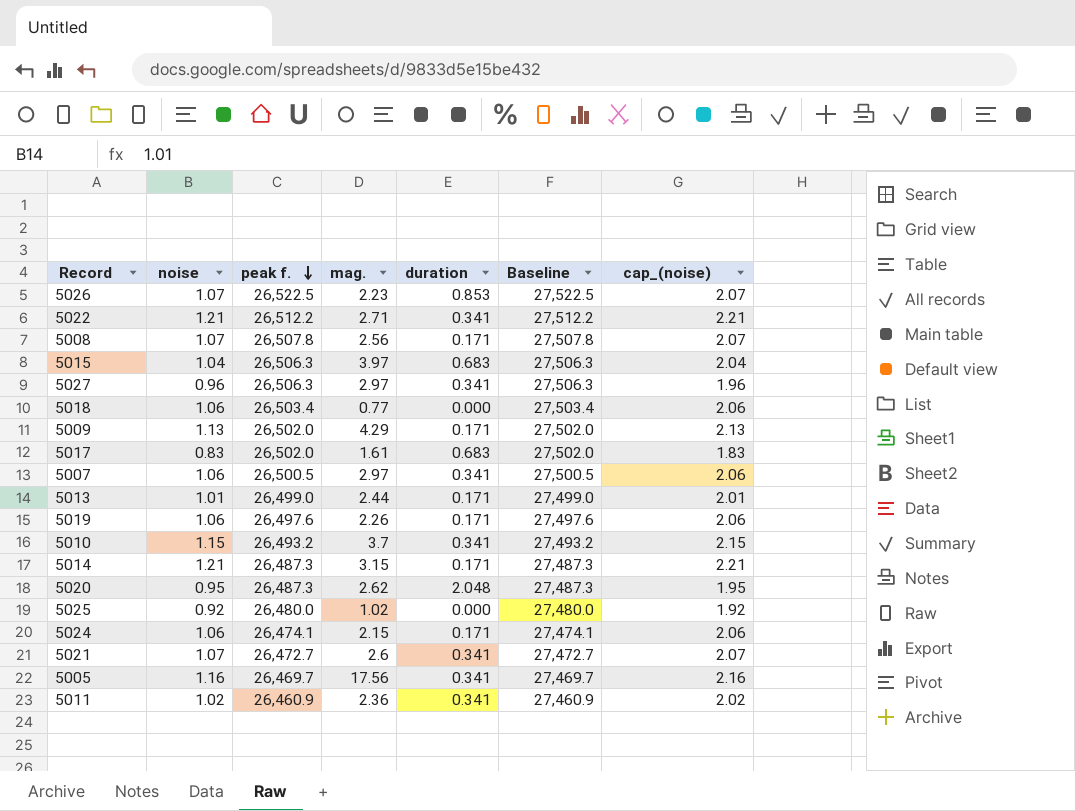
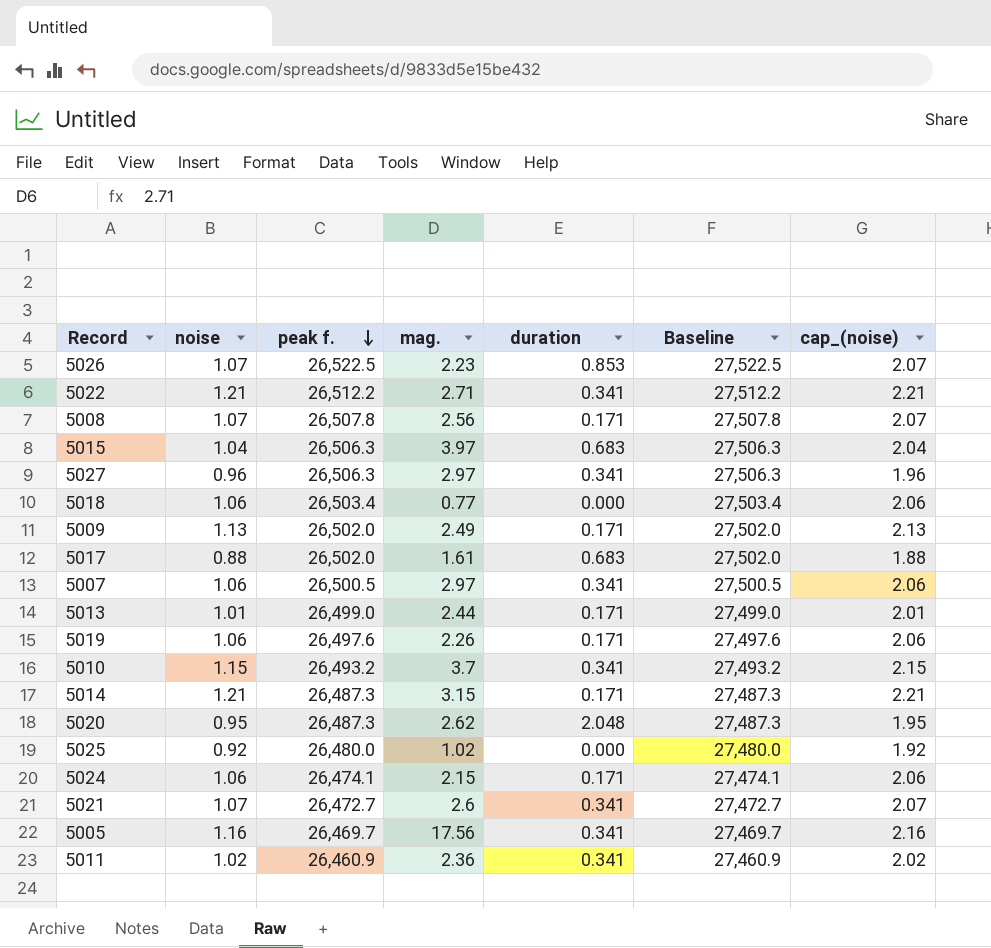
5009 | mag.: 4.29 -> 2.49
5017 | noise: 0.83 -> 0.88
5017 | cap_(noise): 1.83 -> 1.88

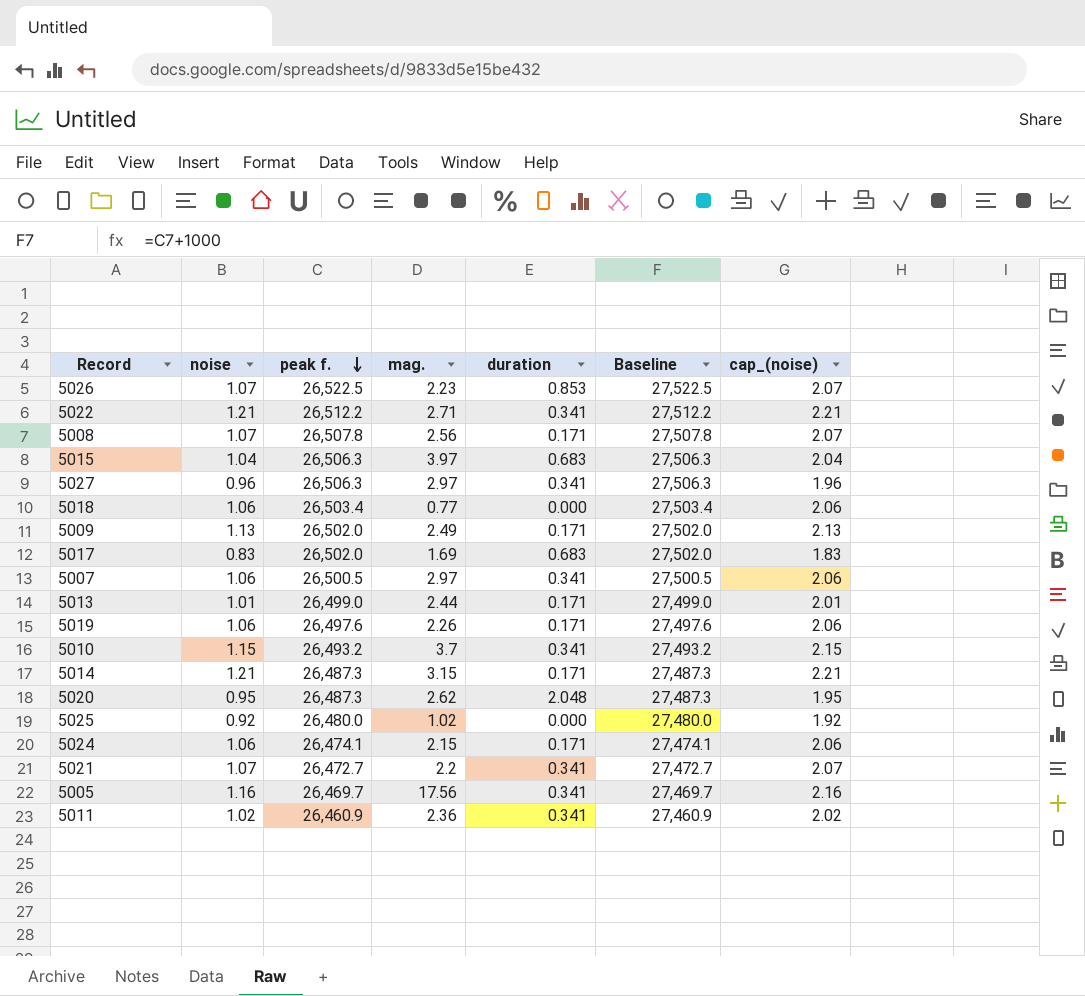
5017 | noise: 0.88 -> 0.83
5017 | mag.: 1.61 -> 1.69
5017 | cap_(noise): 1.88 -> 1.83
5021 | mag.: 2.6 -> 2.2

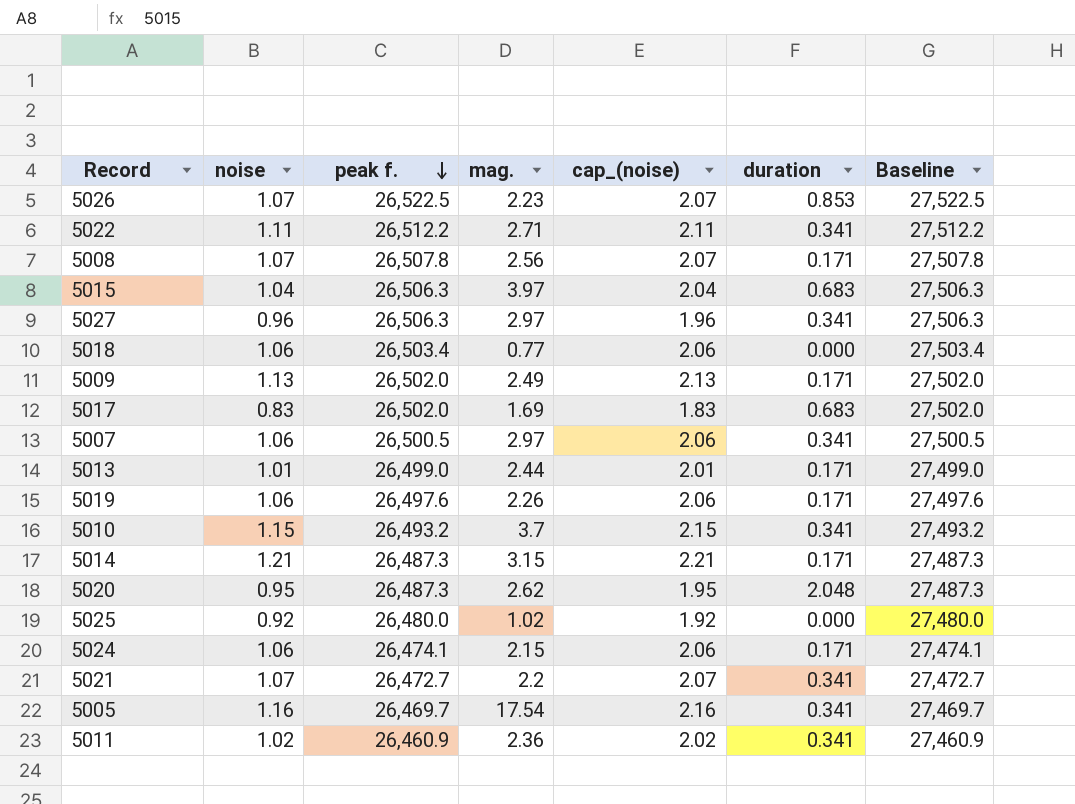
column cap_(noise) | position: 7 -> 5
5022 | noise: 1.21 -> 1.11
5022 | cap_(noise): 2.21 -> 2.11
5005 | mag.: 17.56 -> 17.54

